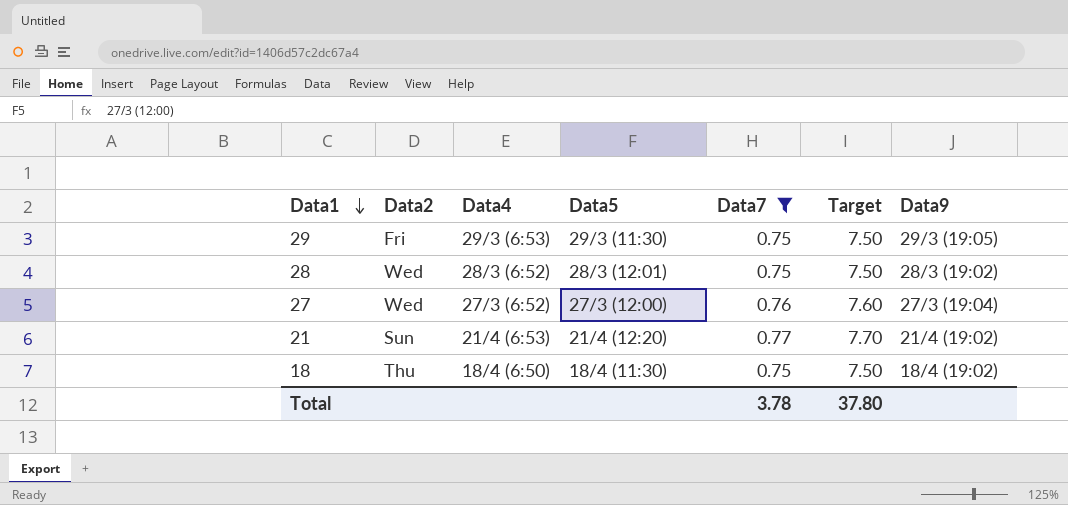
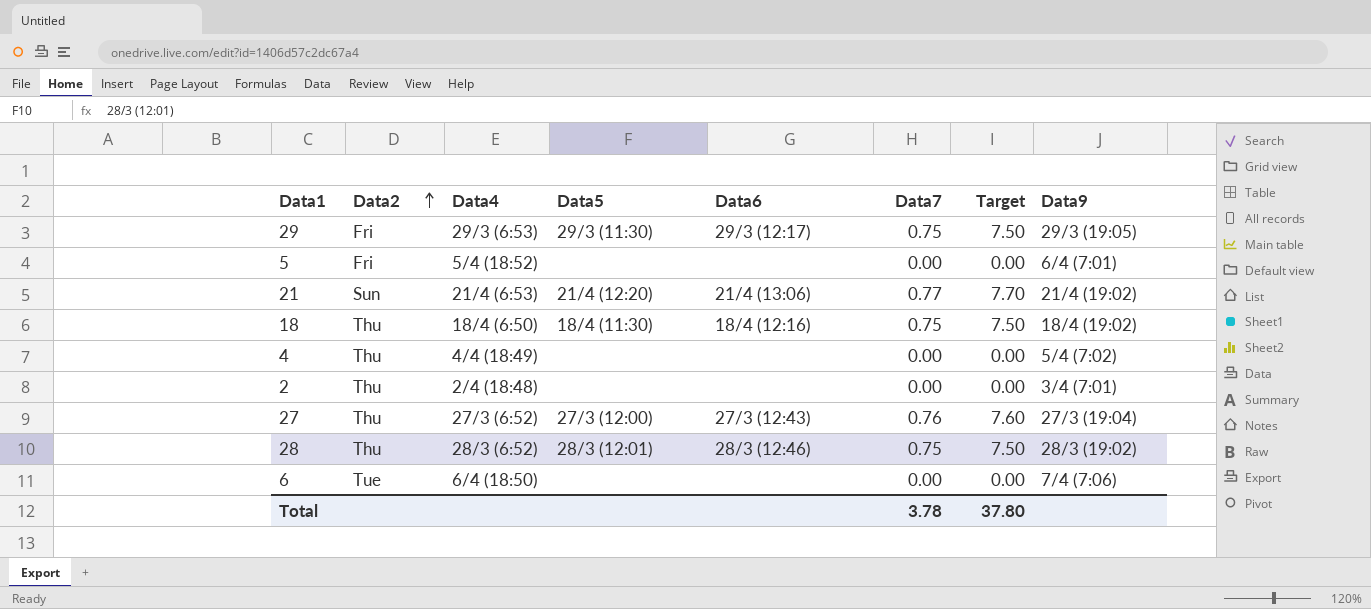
filter: Data7 != 0.00 -> none
row order: Data1 descending -> Data2 ascending
column Data6 | position: none -> 5
27 | Data2: Wed -> Thu
28 | Data2: Wed -> Thu

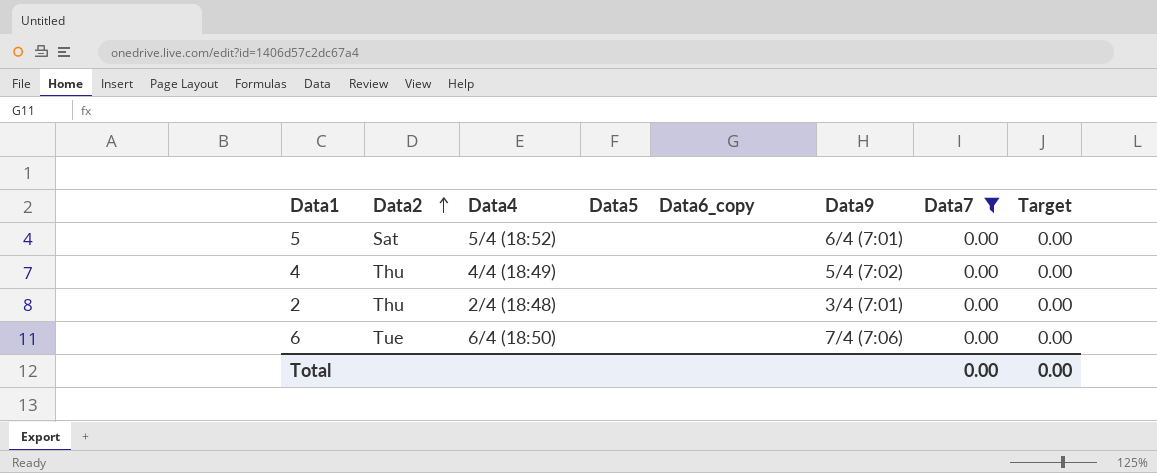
filter: none -> Data7 = 0.00
column name: Data6 -> Data6_copy
column Data9 | position: 8 -> 6
5 | Data2: Fri -> Sat
Total | Data7: 3.78 -> 0.00
Total | Target: 37.80 -> 0.00

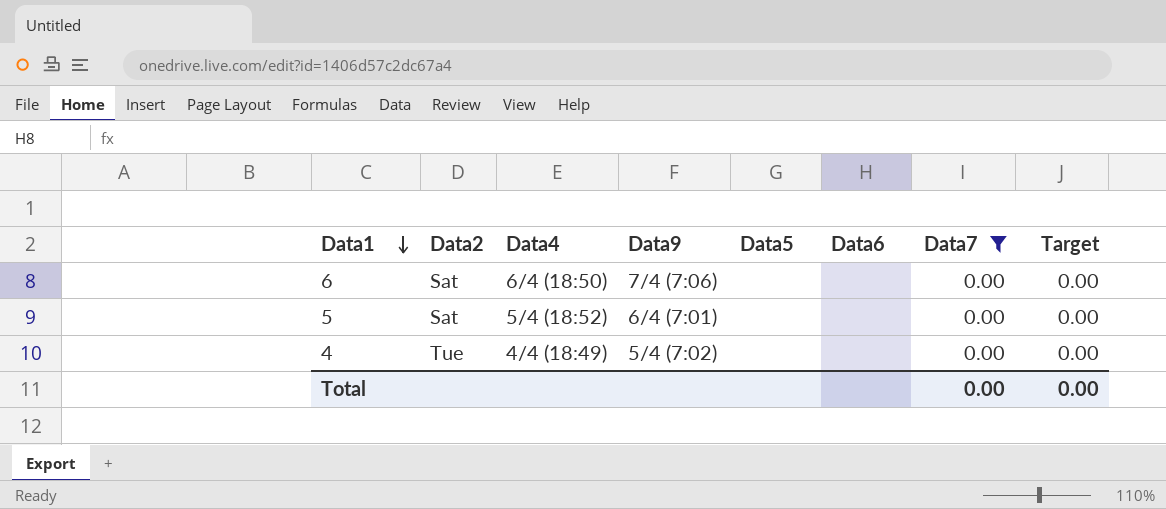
row order: Data2 ascending -> Data1 descending
column Data9 | position: 6 -> 4
column name: Data6_copy -> Data6
row 2: Thu | 2/4 (18:48) | none | none | 3/4 (7:01) | 0.00 | 0.00 -> none
6 | Data2: Tue -> Sat
4 | Data2: Thu -> Tue

